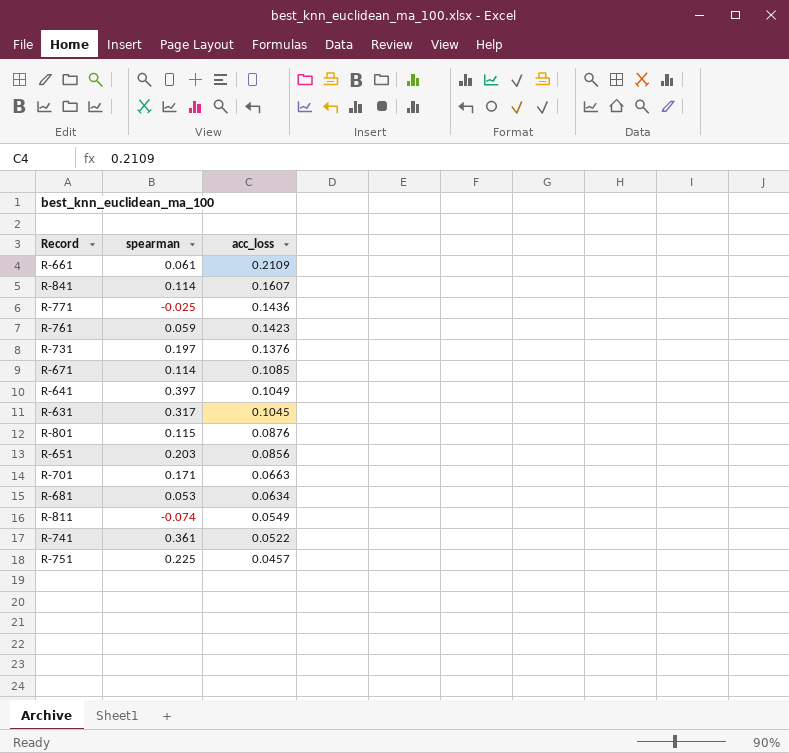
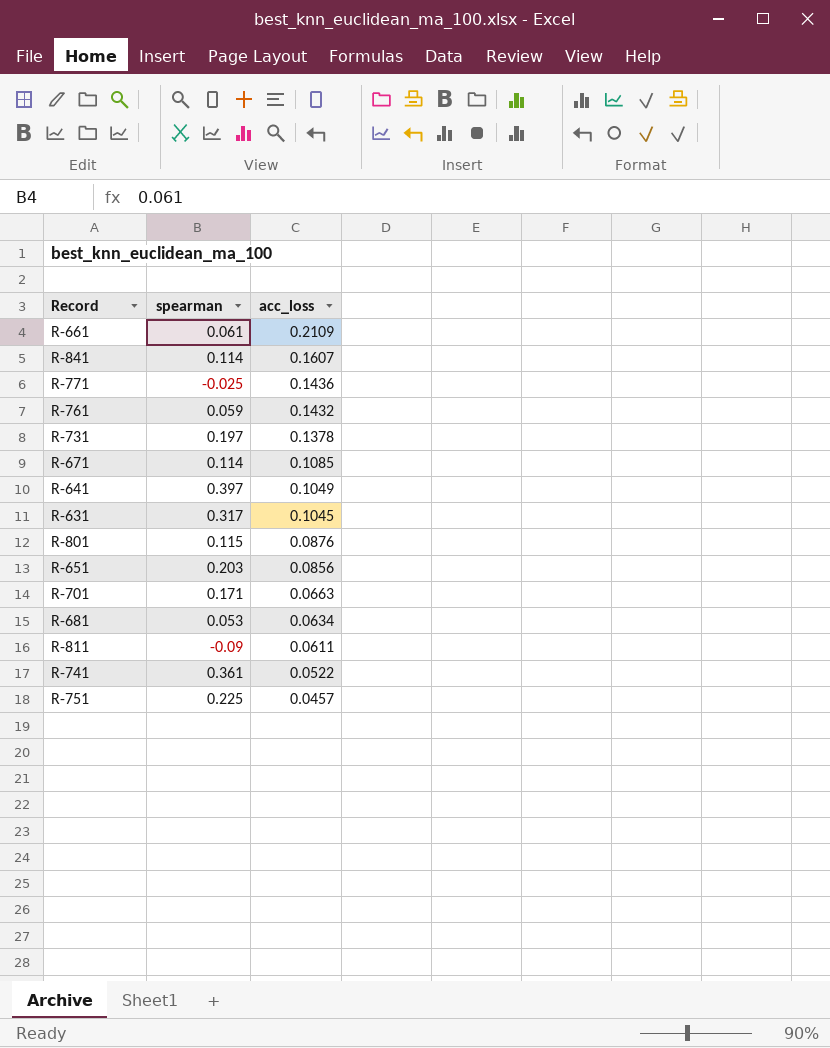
R-761 | acc_loss: 0.1423 -> 0.1432
R-731 | acc_loss: 0.1376 -> 0.1378
R-811 | spearman: -0.074 -> -0.09
R-811 | acc_loss: 0.0549 -> 0.0611

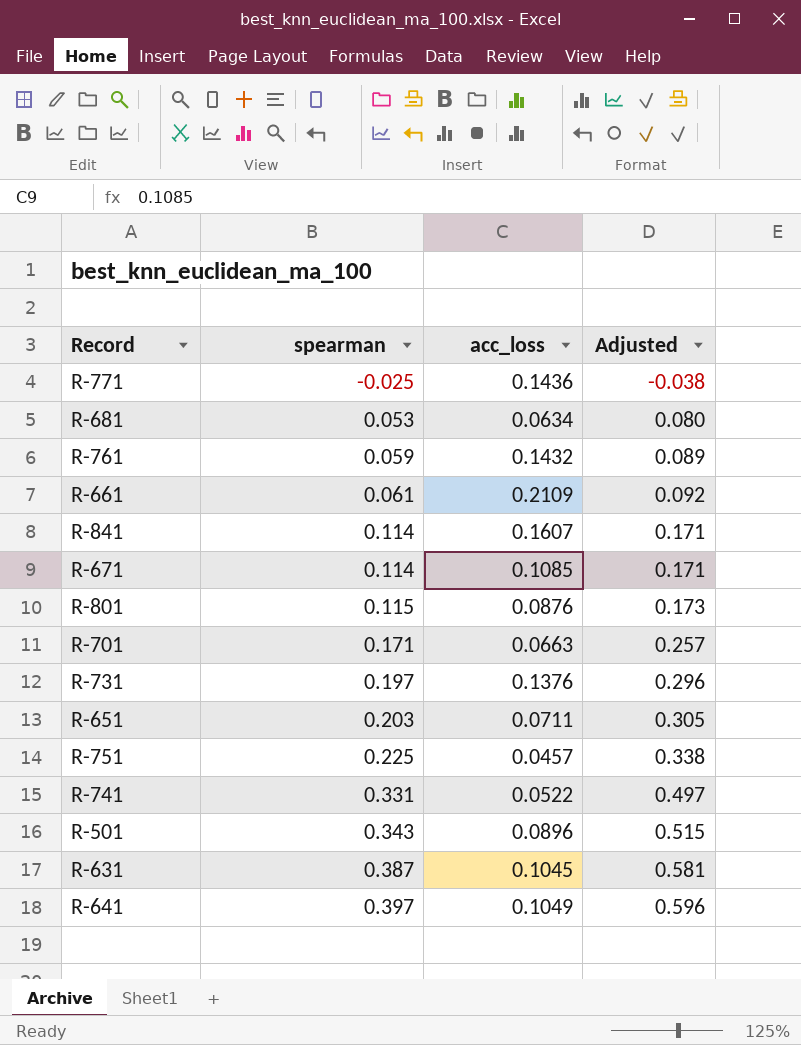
row order: acc_loss descending -> spearman ascending
column Adjusted | formula: none -> [spearman] * 1.5
row R-811: -0.09 | 0.0611 -> none
R-731 | acc_loss: 0.1378 -> 0.1376
R-651 | acc_loss: 0.0856 -> 0.0711
R-741 | spearman: 0.361 -> 0.331
row R-501: none -> 0.343 | 0.0896 | 0.515
R-631 | spearman: 0.317 -> 0.387

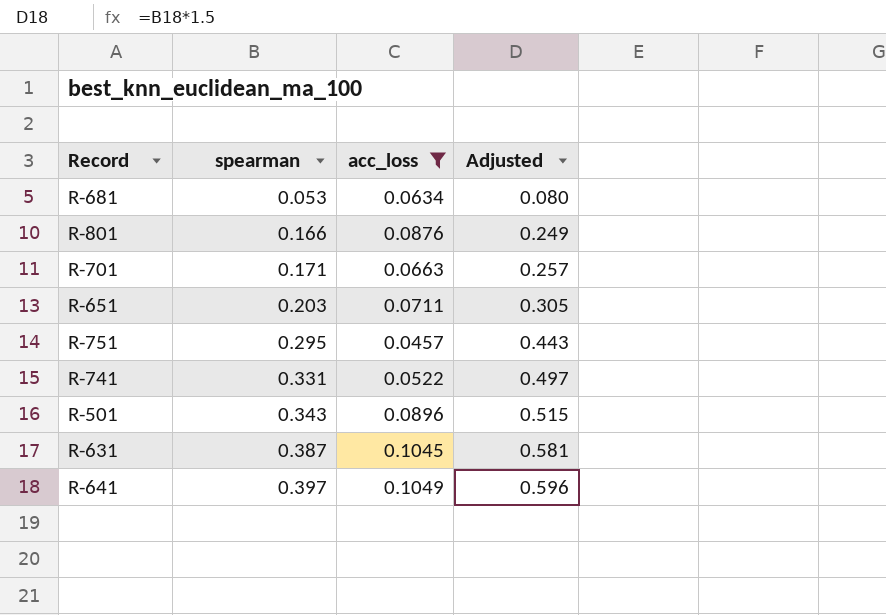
filter: none -> acc_loss <= 0.1049
R-801 | spearman: 0.115 -> 0.166
R-801 | Adjusted: 0.173 -> 0.249
R-751 | spearman: 0.225 -> 0.295
R-751 | Adjusted: 0.338 -> 0.443

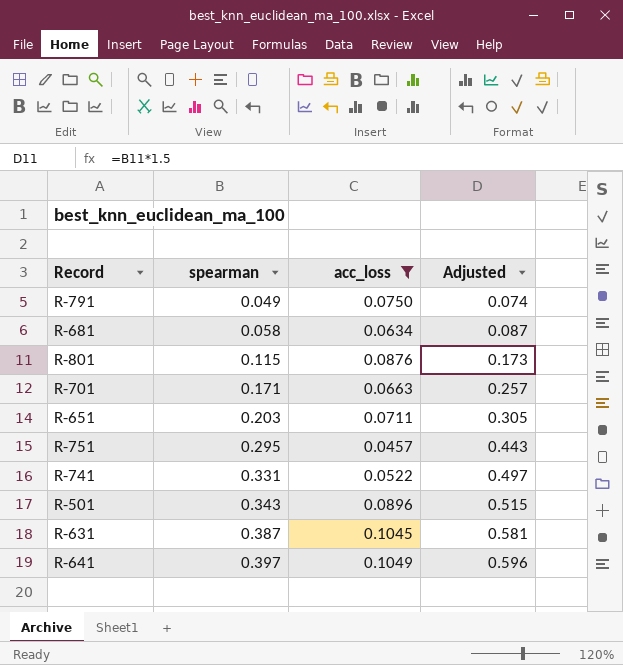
row R-791: none -> 0.049 | 0.0750 | 0.074
R-681 | spearman: 0.053 -> 0.058
R-681 | Adjusted: 0.080 -> 0.087
R-801 | spearman: 0.166 -> 0.115
R-801 | Adjusted: 0.249 -> 0.173

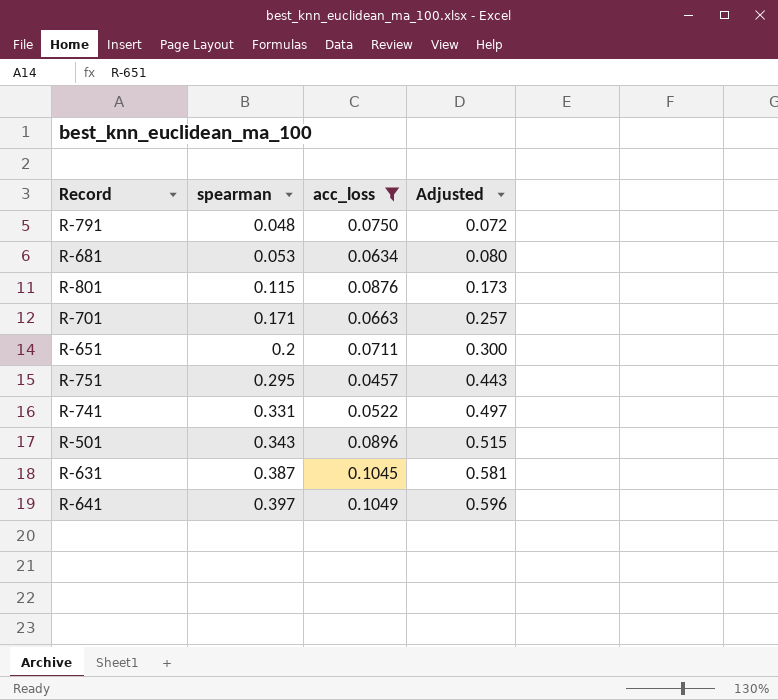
R-791 | spearman: 0.049 -> 0.048
R-791 | Adjusted: 0.074 -> 0.072
R-681 | spearman: 0.058 -> 0.053
R-681 | Adjusted: 0.087 -> 0.080
R-651 | spearman: 0.203 -> 0.2
R-651 | Adjusted: 0.305 -> 0.300

